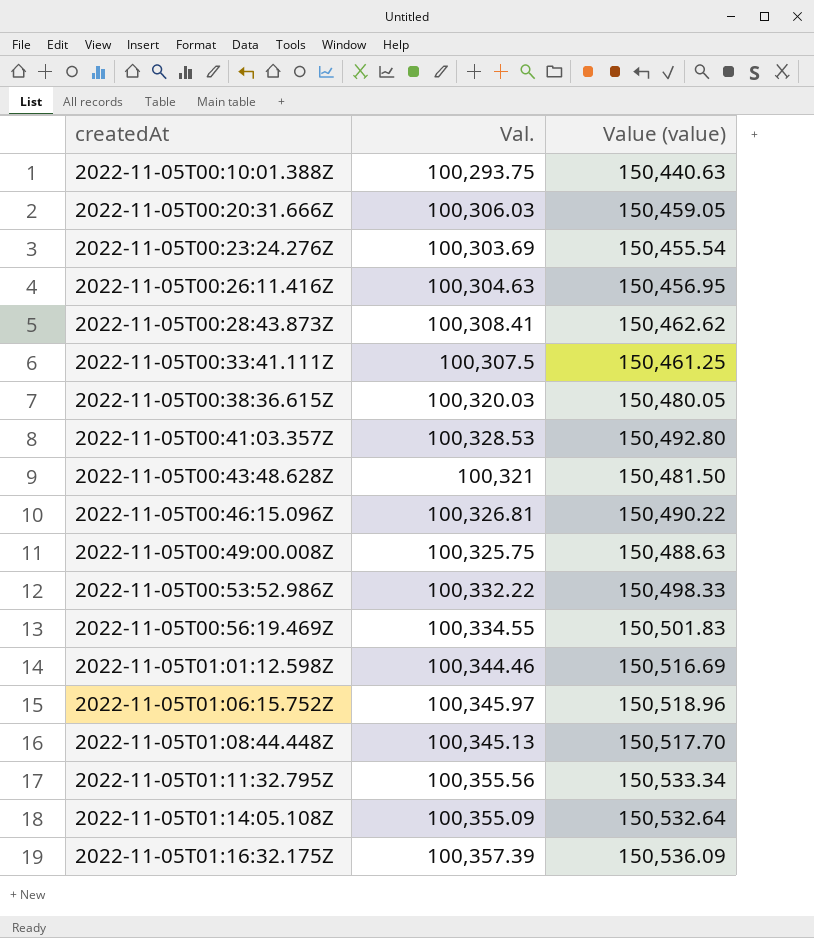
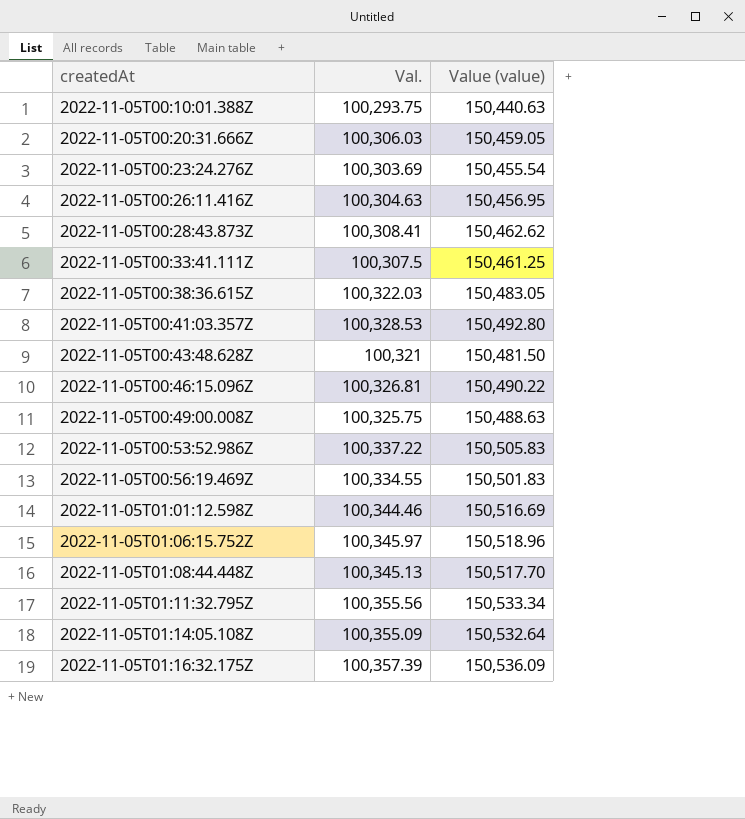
2022-11-05T00:38:36.615Z | Val.: 100,320.03 -> 100,322.03
2022-11-05T00:38:36.615Z | Value (value): 150,480.05 -> 150,483.05
2022-11-05T00:53:52.986Z | Val.: 100,332.22 -> 100,337.22
2022-11-05T00:53:52.986Z | Value (value): 150,498.33 -> 150,505.83

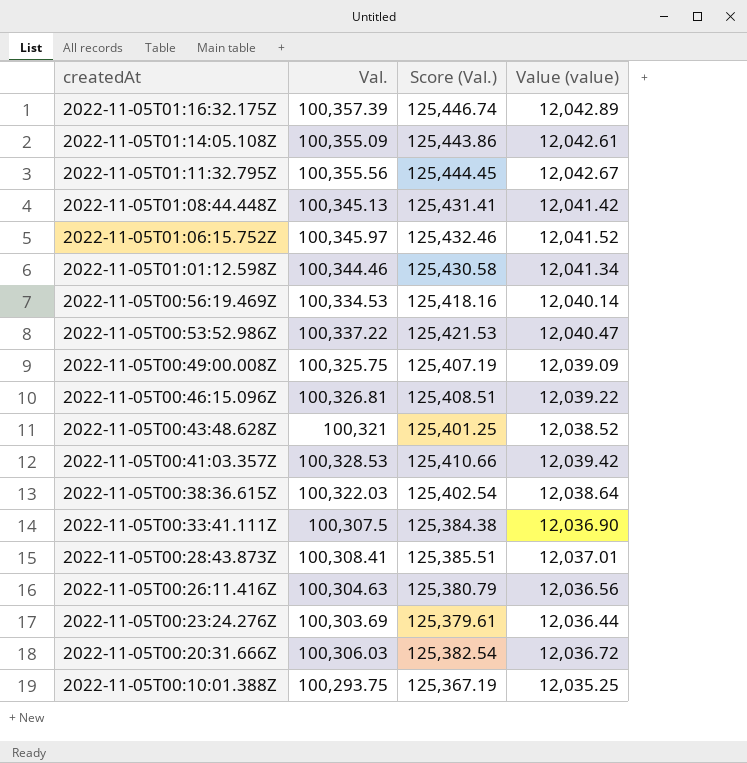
row order: createdAt ascending -> createdAt descending
column Score (Val.) | formula: none -> [Val.] * 1.25
column Value (value) | formula: [Val.] * 1.5 -> [Val.] * 0.12
2022-11-05T00:56:19.469Z | Val.: 100,334.55 -> 100,334.53

